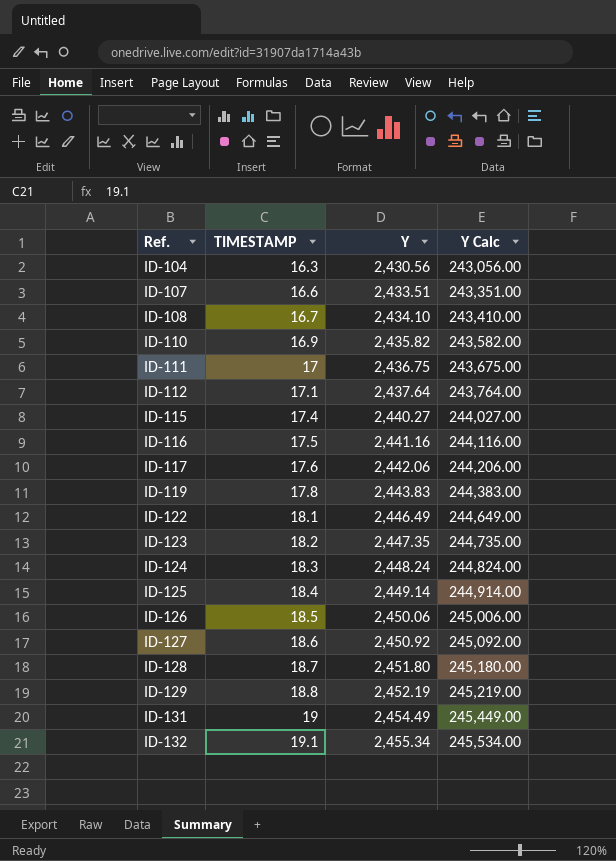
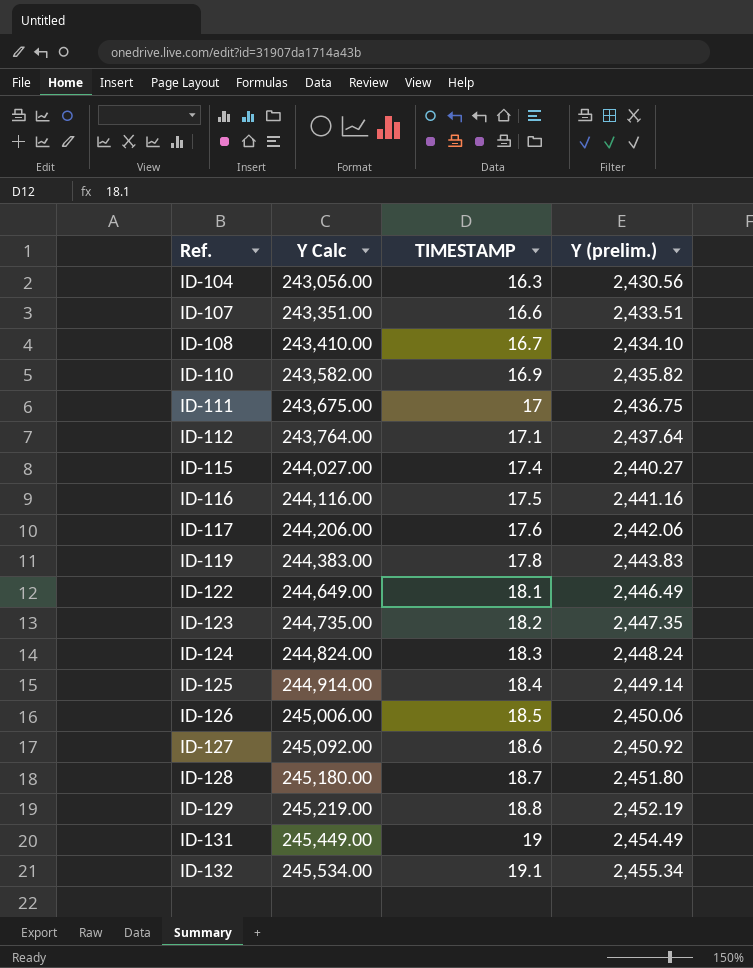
column Y Calc | position: 4 -> 2
column name: Y -> Y (prelim.)

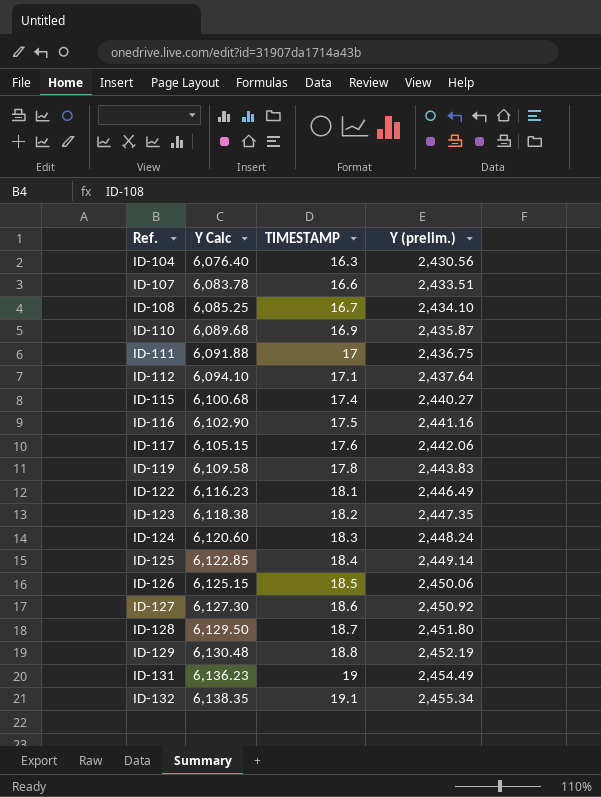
column Y Calc | formula: [Y (prelim.)] * 100 -> [Y (prelim.)] * 2.5
ID-110 | Y (prelim.): 2,435.82 -> 2,435.87

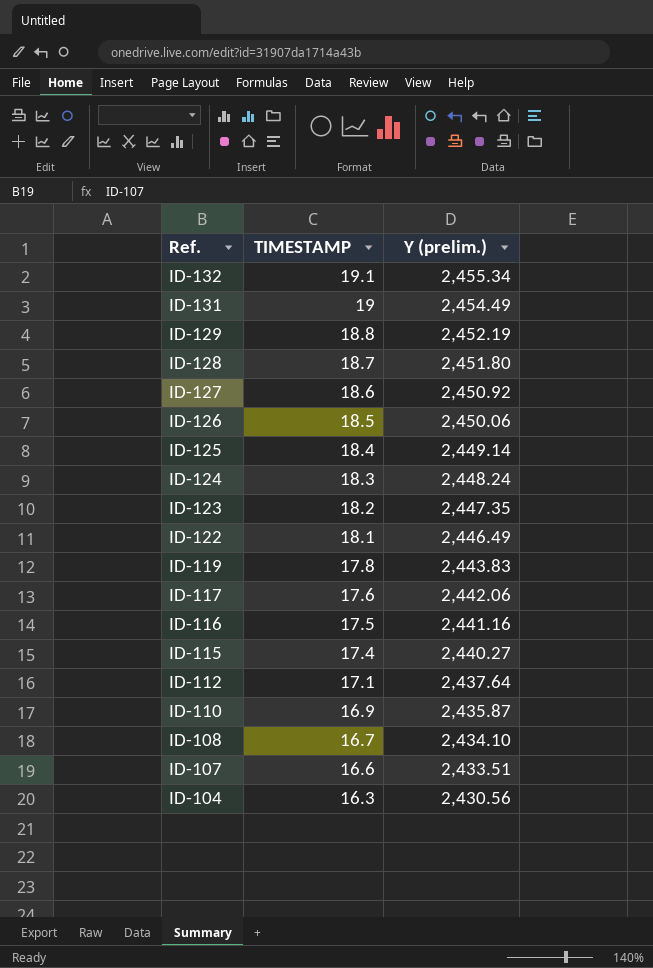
row order: Ref. ascending -> Ref. descending
column Y Calc | formula: [Y (prelim.)] * 2.5 -> none
row ID-111: 6,091.88 | 17 | 2,436.75 -> none

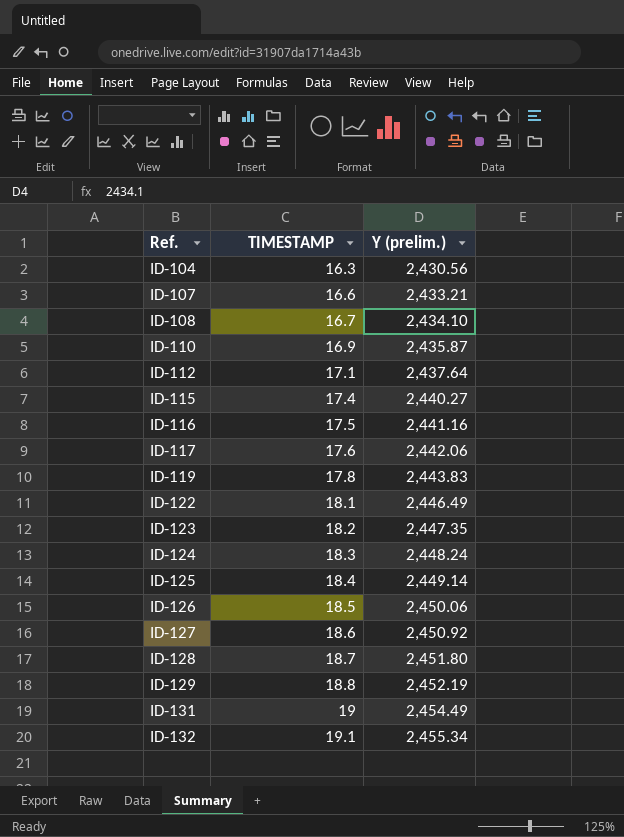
row order: Ref. descending -> Ref. ascending
ID-107 | Y (prelim.): 2,433.51 -> 2,433.21

